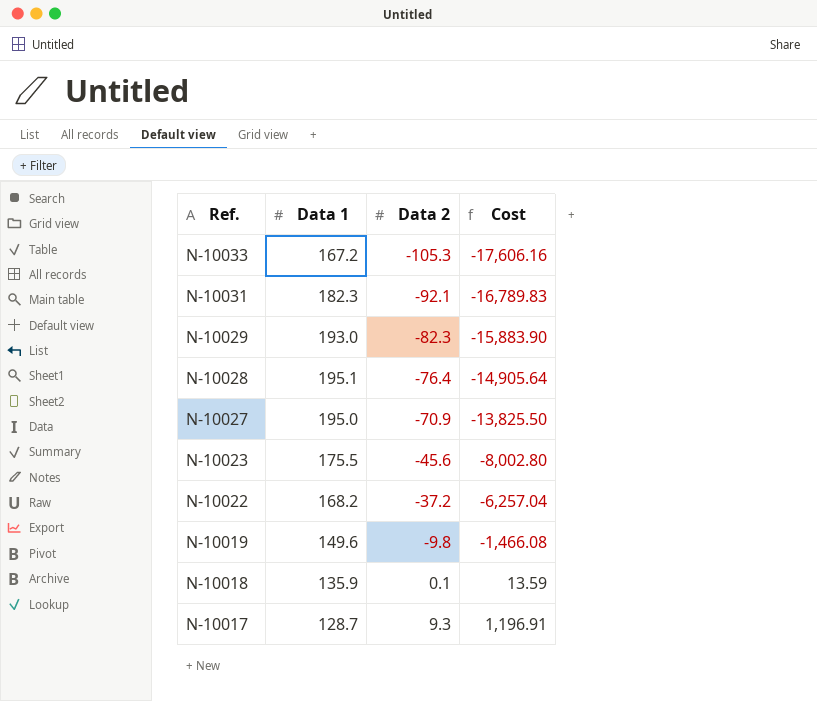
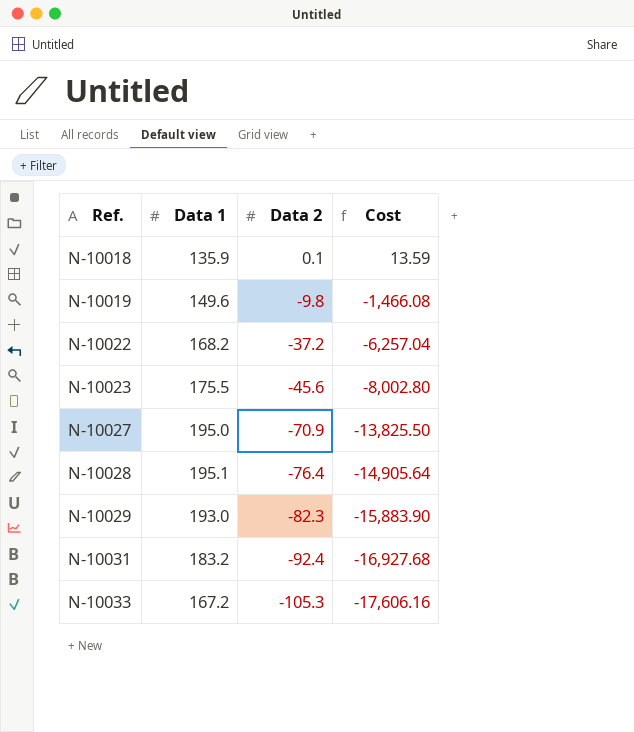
row order: Ref. descending -> Ref. ascending
row N-10017: 128.7 | 9.3 | 1,196.91 -> none
N-10031 | Data 1: 182.3 -> 183.2
N-10031 | Data 2: -92.1 -> -92.4
N-10031 | Cost: -16,789.83 -> -16,927.68

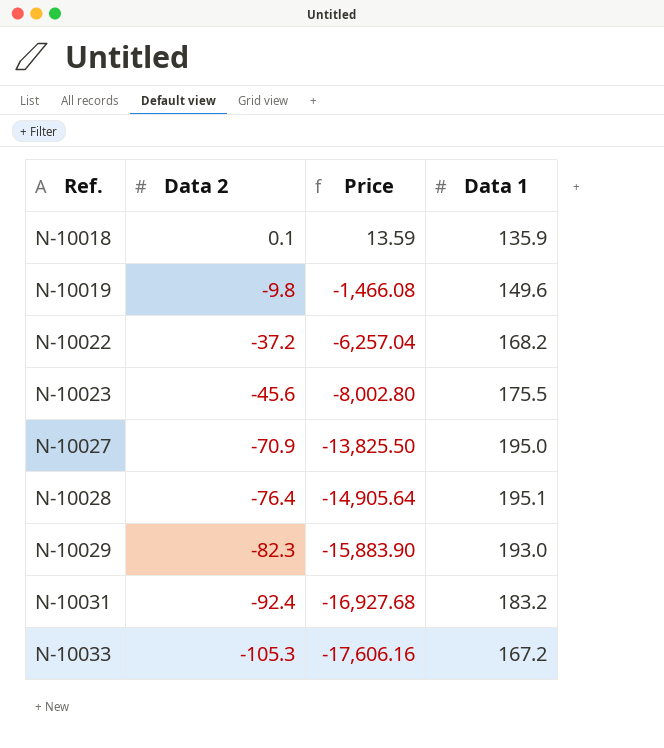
column name: Cost -> Price
column Data 1 | position: 2 -> 4

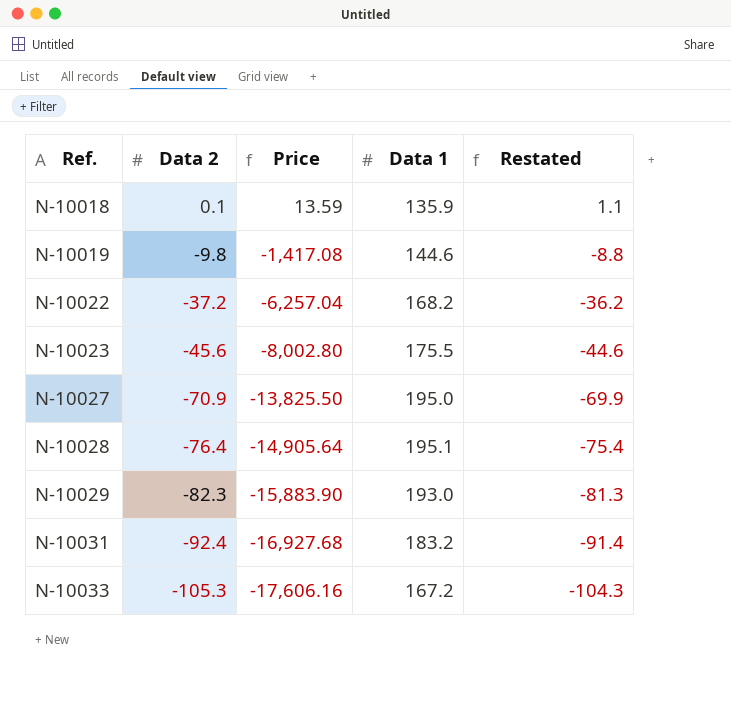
column Restated | formula: none -> [Data 2] + 1
N-10019 | Price: -1,466.08 -> -1,417.08
N-10019 | Data 1: 149.6 -> 144.6

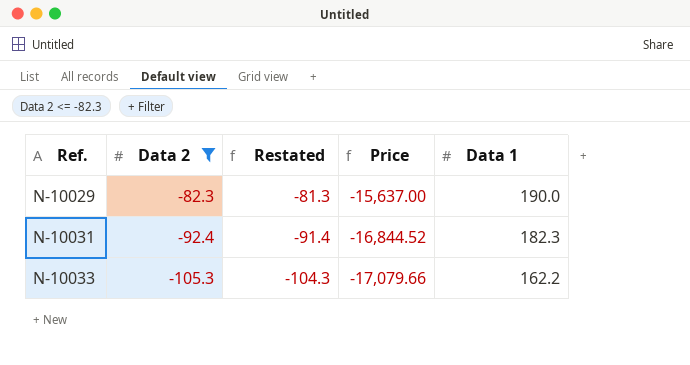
filter: none -> Data 2 <= -82.3
column Restated | position: 5 -> 3
N-10029 | Price: -15,883.90 -> -15,637.00
N-10029 | Data 1: 193.0 -> 190.0
N-10031 | Price: -16,927.68 -> -16,844.52
N-10031 | Data 1: 183.2 -> 182.3
N-10033 | Price: -17,606.16 -> -17,079.66
N-10033 | Data 1: 167.2 -> 162.2

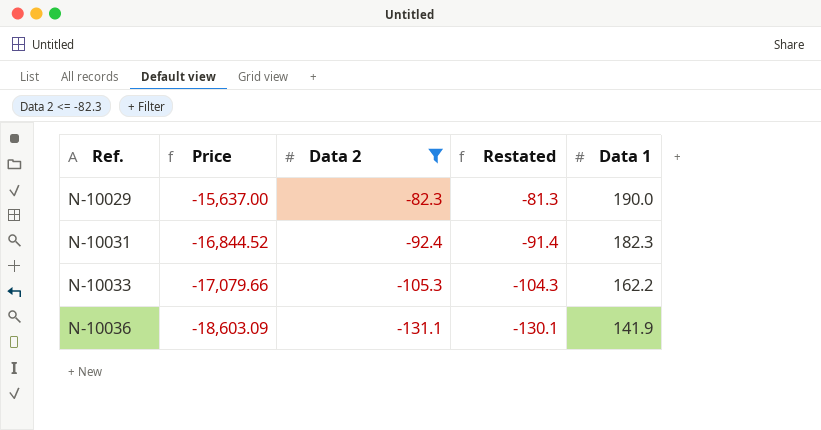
column Price | position: 4 -> 2
row N-10036: none -> -18,603.09 | -131.1 | -130.1 | 141.9

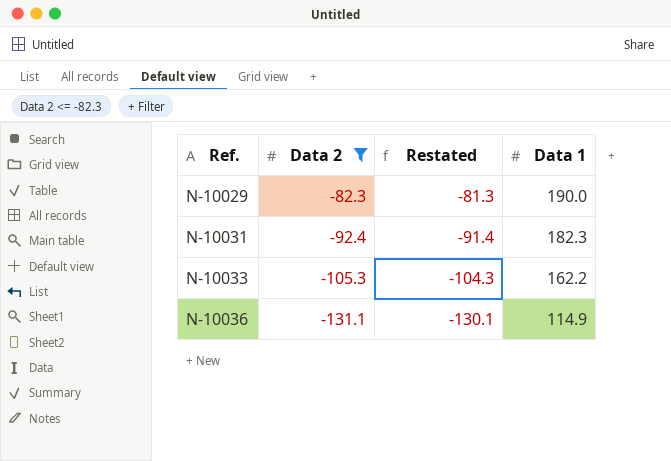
column Price | formula: [Data 2] * [Data 1] -> none
N-10036 | Data 1: 141.9 -> 114.9

